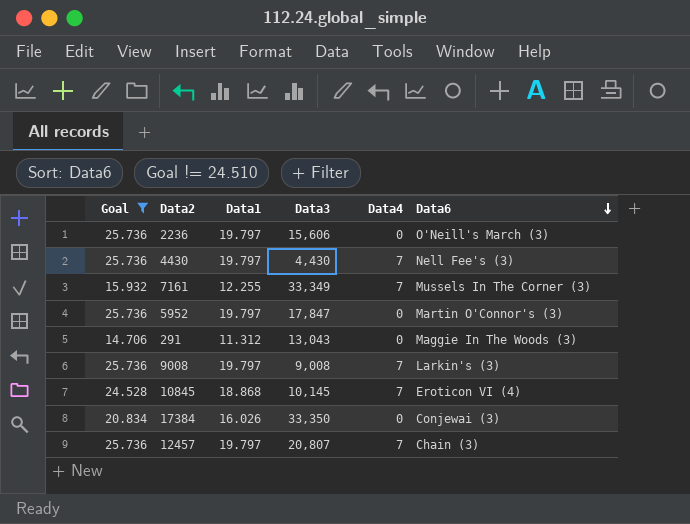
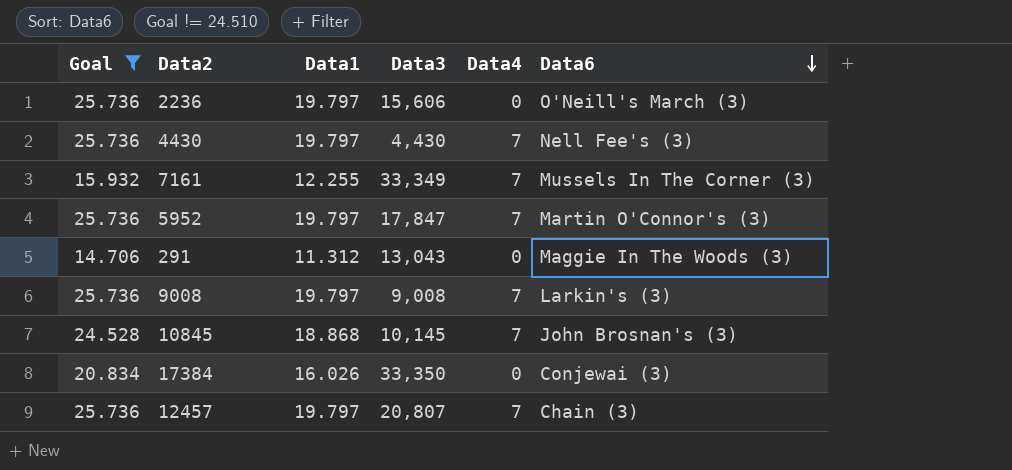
5952 | Data4: 0 -> 7
10845 | Data6: Eroticon VI (4) -> John Brosnan's (3)

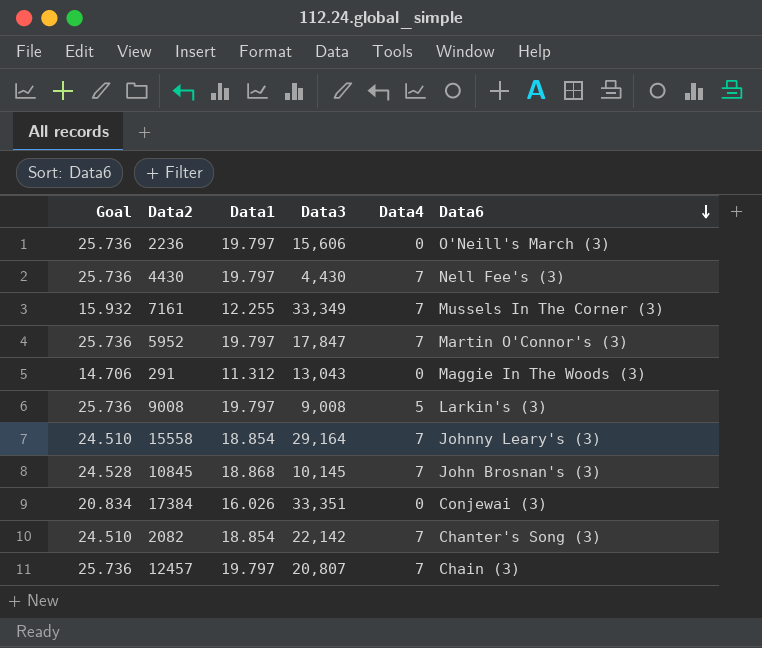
filter: Goal != 24.510 -> none
9008 | Data4: 7 -> 5
17384 | Data3: 33,350 -> 33,351

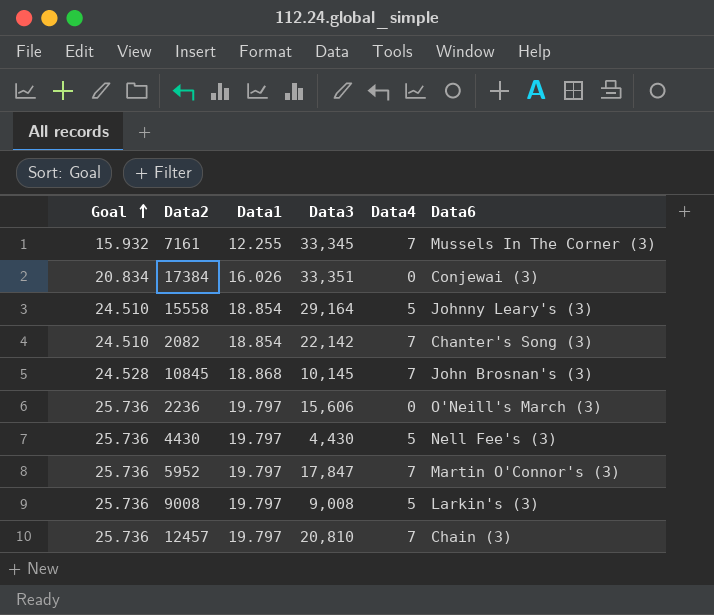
row order: Data6 descending -> Goal ascending
row 291: 14.706 | 11.312 | 13,043 | 0 | Maggie In The Woods (3) -> none
7161 | Data3: 33,349 -> 33,345
15558 | Data4: 7 -> 5
4430 | Data4: 7 -> 5
12457 | Data3: 20,807 -> 20,810

